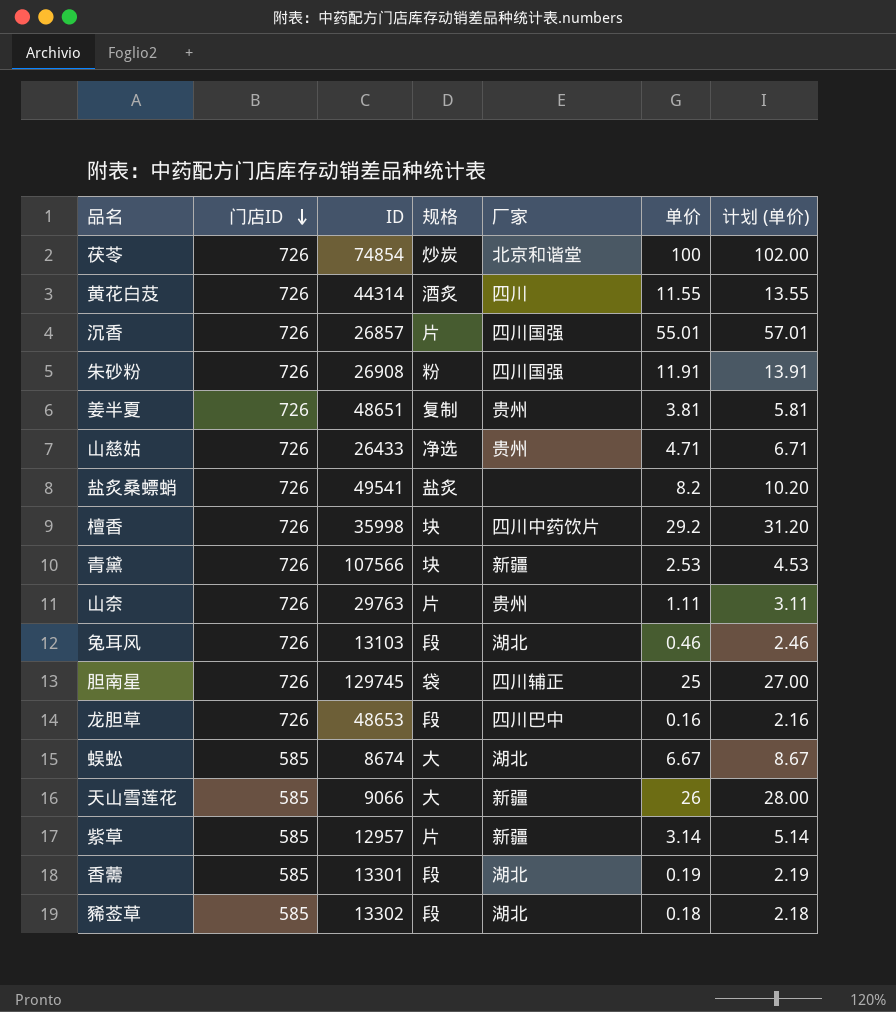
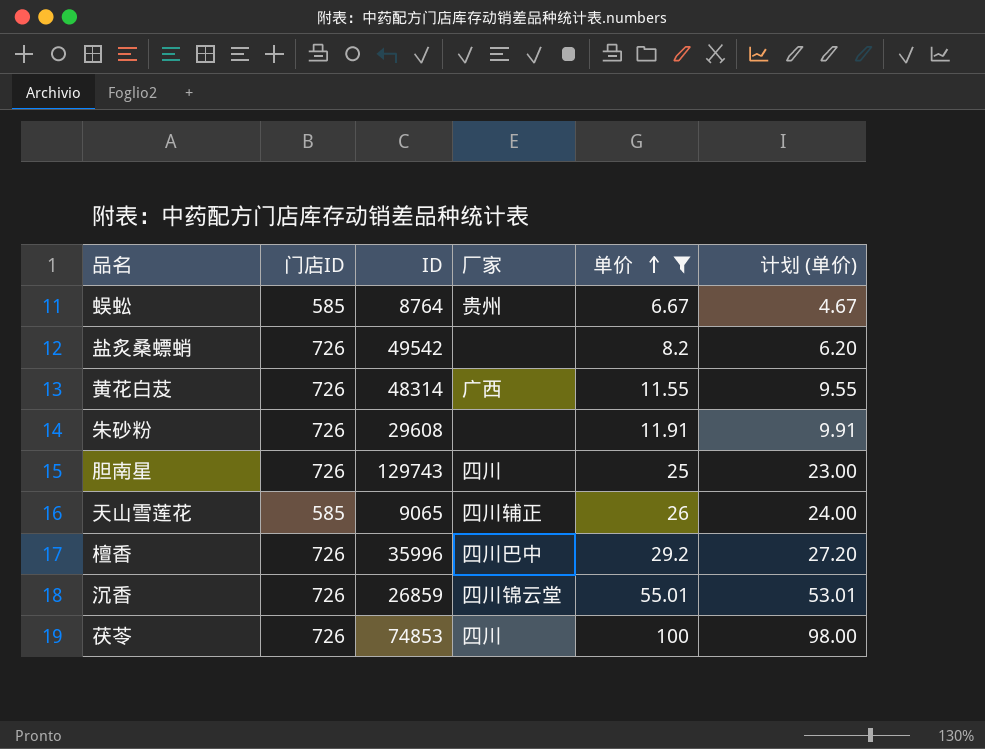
filter: none -> 单价 >= 6.67
row order: 门店ID descending -> 单价 ascending
column 规格 | position: 4 -> none
column 计划 (单价) | formula: [单价] + 2 -> [单价] - 2
蜈蚣 | ID: 8674 -> 8764
蜈蚣 | 厂家: 湖北 -> 贵州
盐炙桑螵蛸 | ID: 49541 -> 49542
黄花白芨 | ID: 44314 -> 48314
黄花白芨 | 厂家: 四川 -> 广西
朱砂粉 | ID: 26908 -> 29608
朱砂粉 | 厂家: 四川国强 -> none
胆南星 | ID: 129745 -> 129743
胆南星 | 厂家: 四川辅正 -> 四川
天山雪莲花 | ID: 9066 -> 9065
天山雪莲花 | 厂家: 新疆 -> 四川辅正
檀香 | ID: 35998 -> 35996
檀香 | 厂家: 四川中药饮片 -> 四川巴中
沉香 | ID: 26857 -> 26859
沉香 | 厂家: 四川国强 -> 四川锦云堂
茯苓 | ID: 74854 -> 74853
茯苓 | 厂家: 北京和谐堂 -> 四川

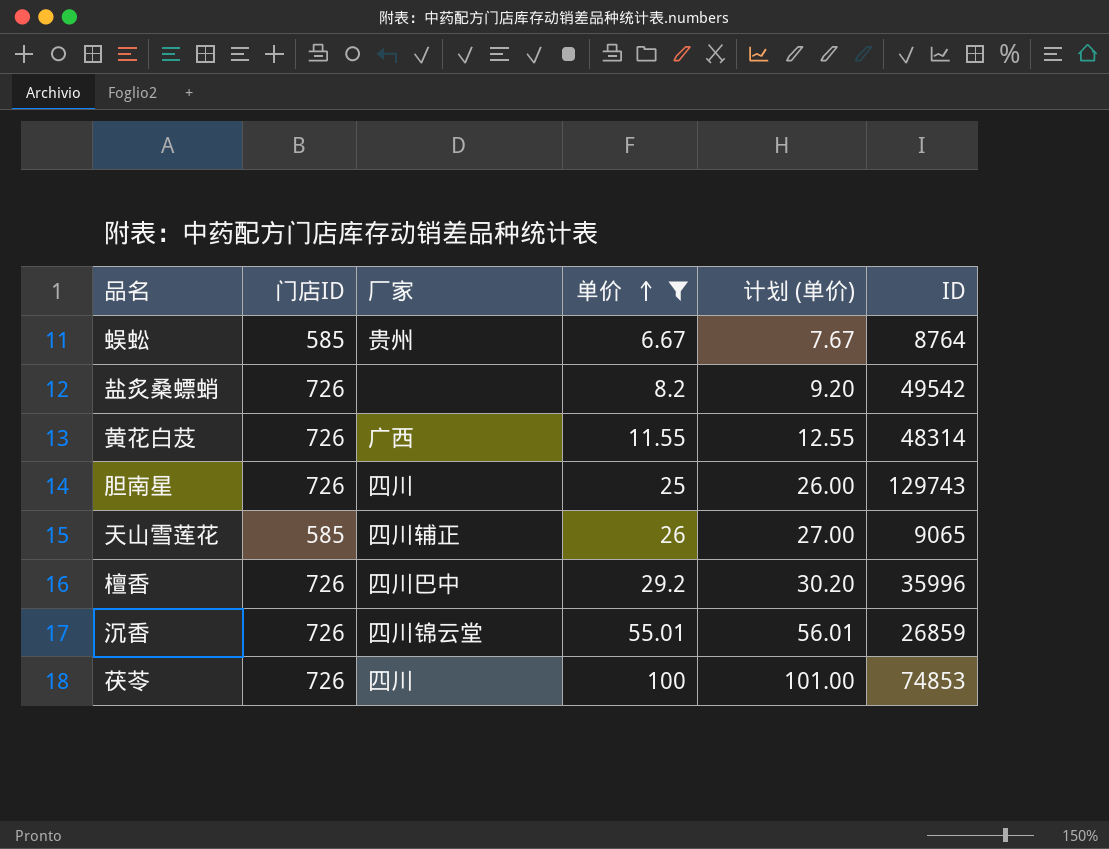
column 计划 (单价) | formula: [单价] - 2 -> [单价] + 1
column ID | position: 3 -> 6
row 朱砂粉: 726 | 29608 | none | 11.91 | 9.91 -> none

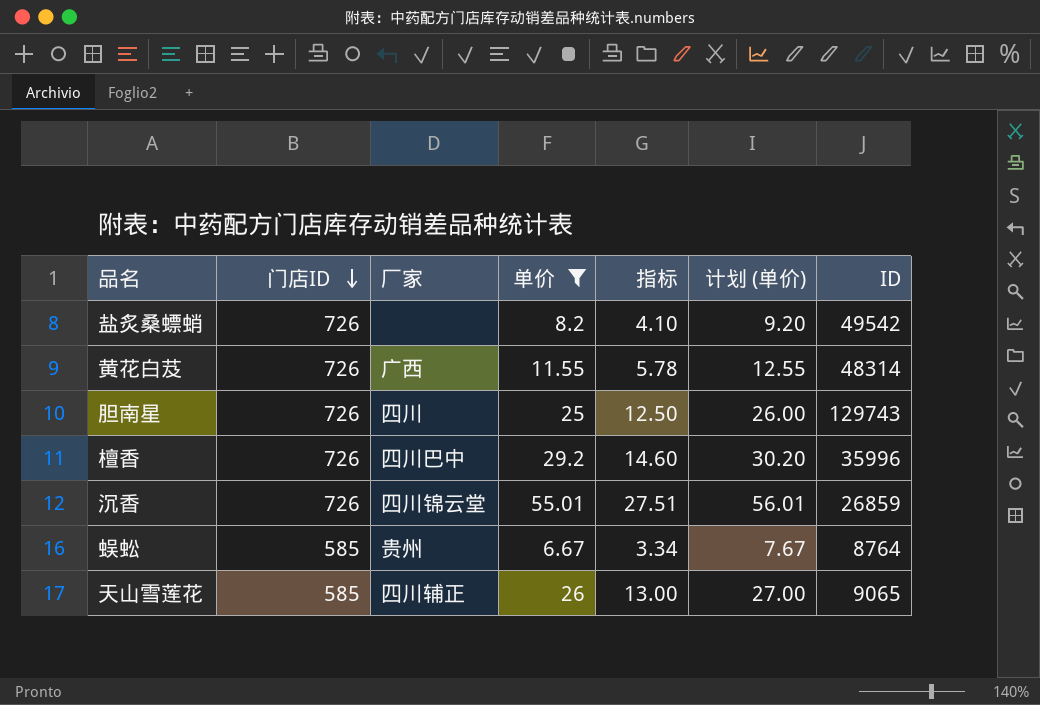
row order: 单价 ascending -> 门店ID descending
column 指标 | formula: none -> [单价] * 0.5
row 茯苓: 726 | 四川 | 100 | 101.00 | 74853 -> none

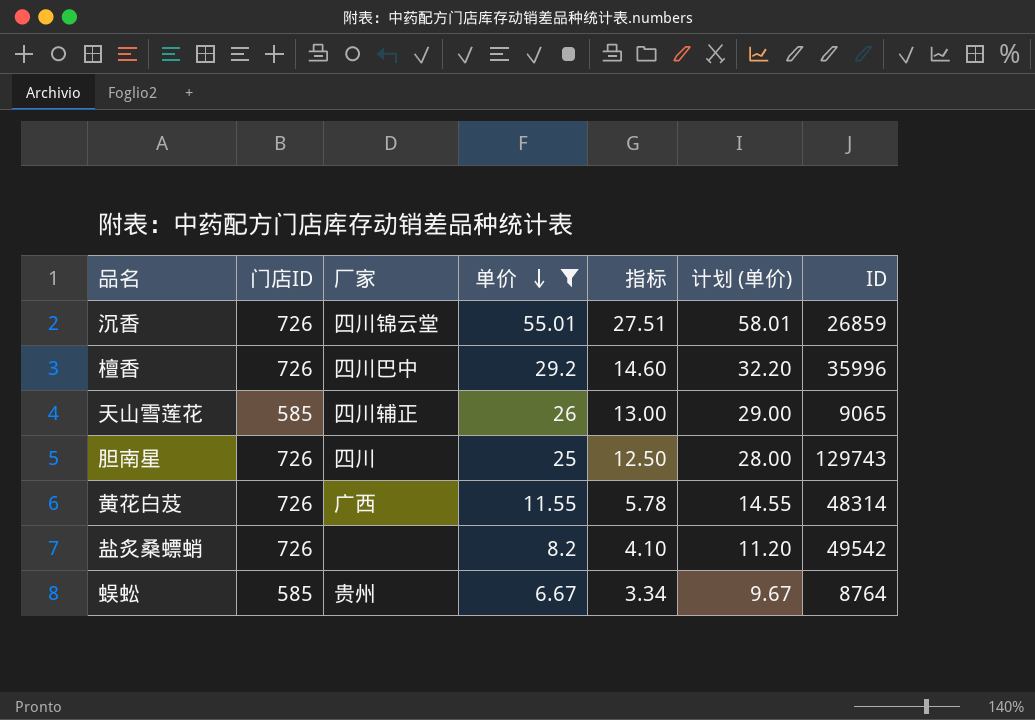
row order: 门店ID descending -> 单价 descending
column 计划 (单价) | formula: [单价] + 1 -> [单价] + 3

